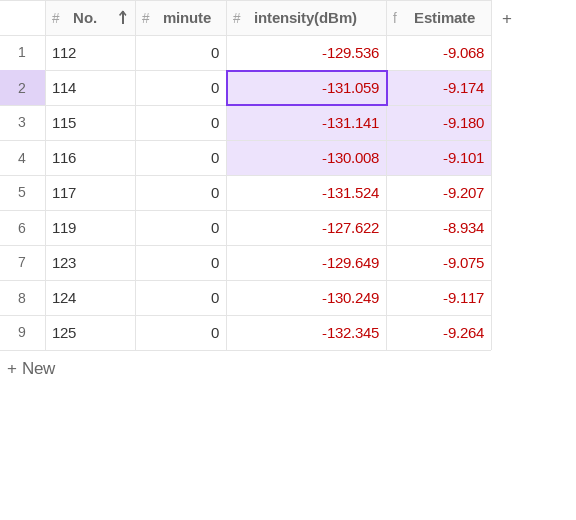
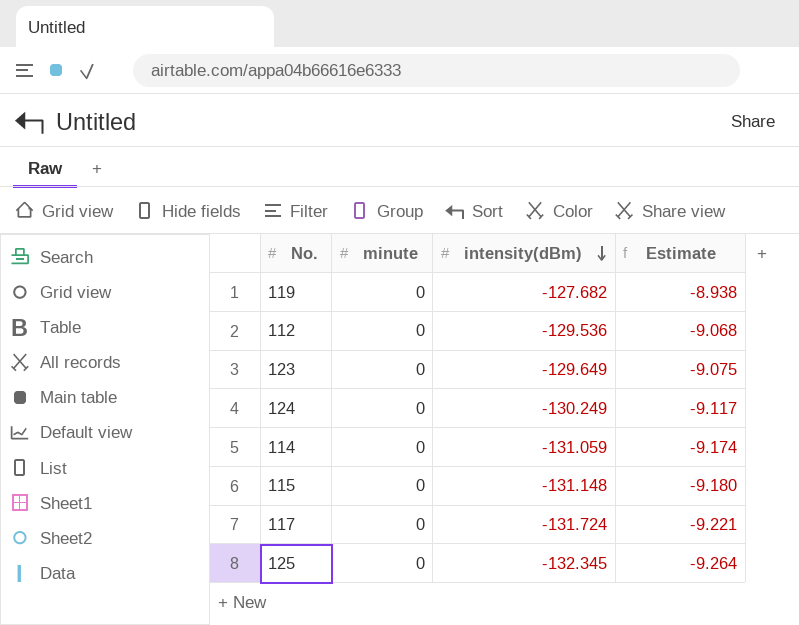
row order: No. ascending -> intensity(dBm) descending
row 116: 0 | -130.008 | -9.101 -> none
119 | intensity(dBm): -127.622 -> -127.682
119 | Estimate: -8.934 -> -8.938
115 | intensity(dBm): -131.141 -> -131.148
117 | intensity(dBm): -131.524 -> -131.724
117 | Estimate: -9.207 -> -9.221

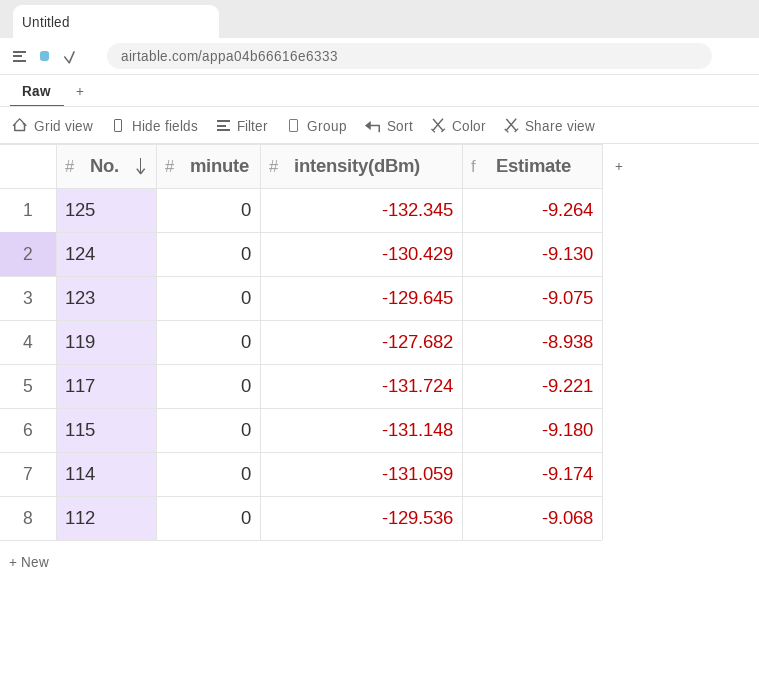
row order: intensity(dBm) descending -> No. descending
124 | intensity(dBm): -130.249 -> -130.429
124 | Estimate: -9.117 -> -9.130
123 | intensity(dBm): -129.649 -> -129.645

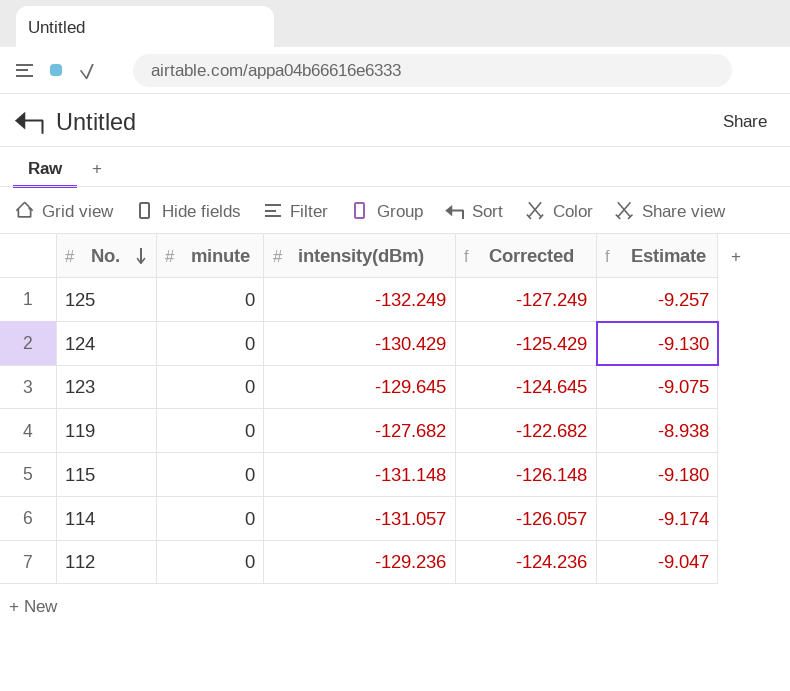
column Corrected | formula: none -> [intensity(dBm)] + 5
row 117: 0 | -131.724 | -9.221 -> none
125 | intensity(dBm): -132.345 -> -132.249
125 | Estimate: -9.264 -> -9.257
114 | intensity(dBm): -131.059 -> -131.057
112 | intensity(dBm): -129.536 -> -129.236
112 | Estimate: -9.068 -> -9.047

